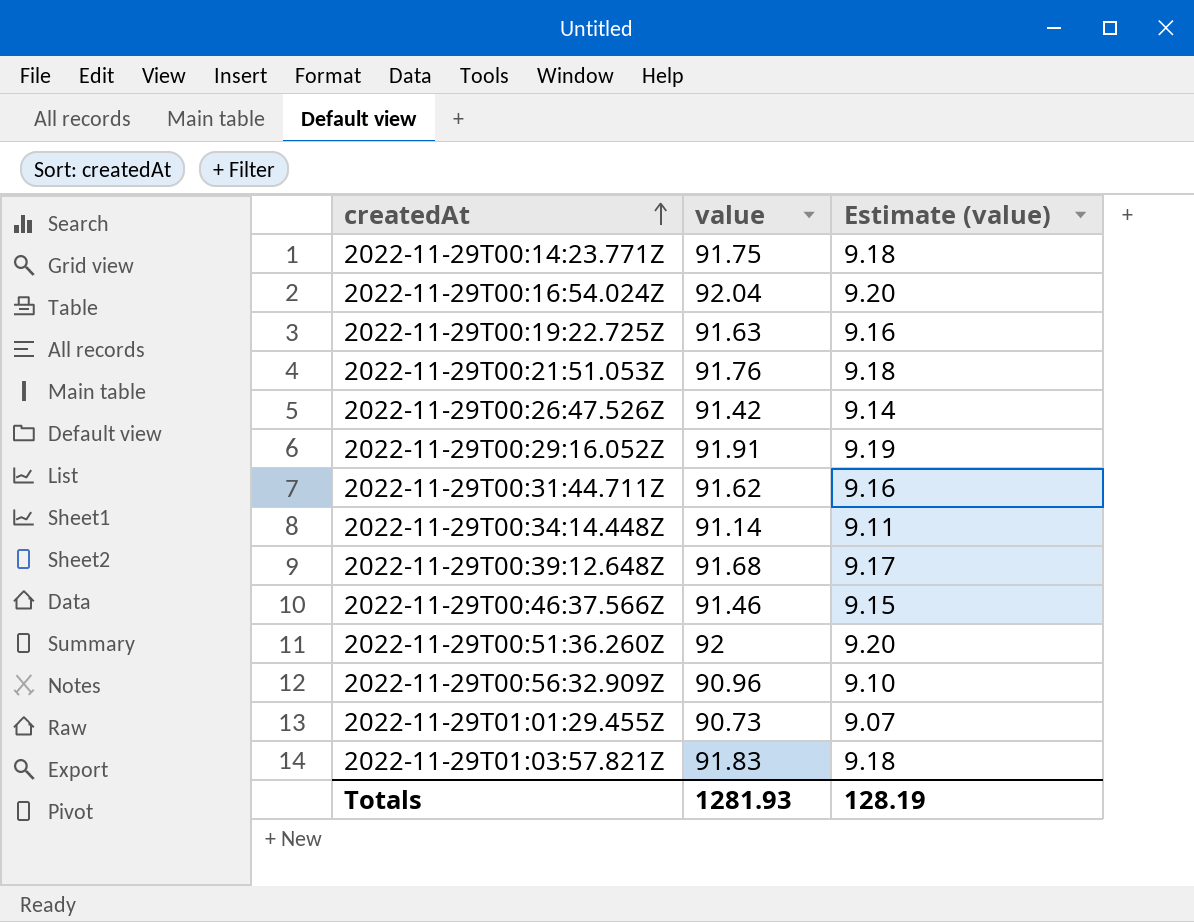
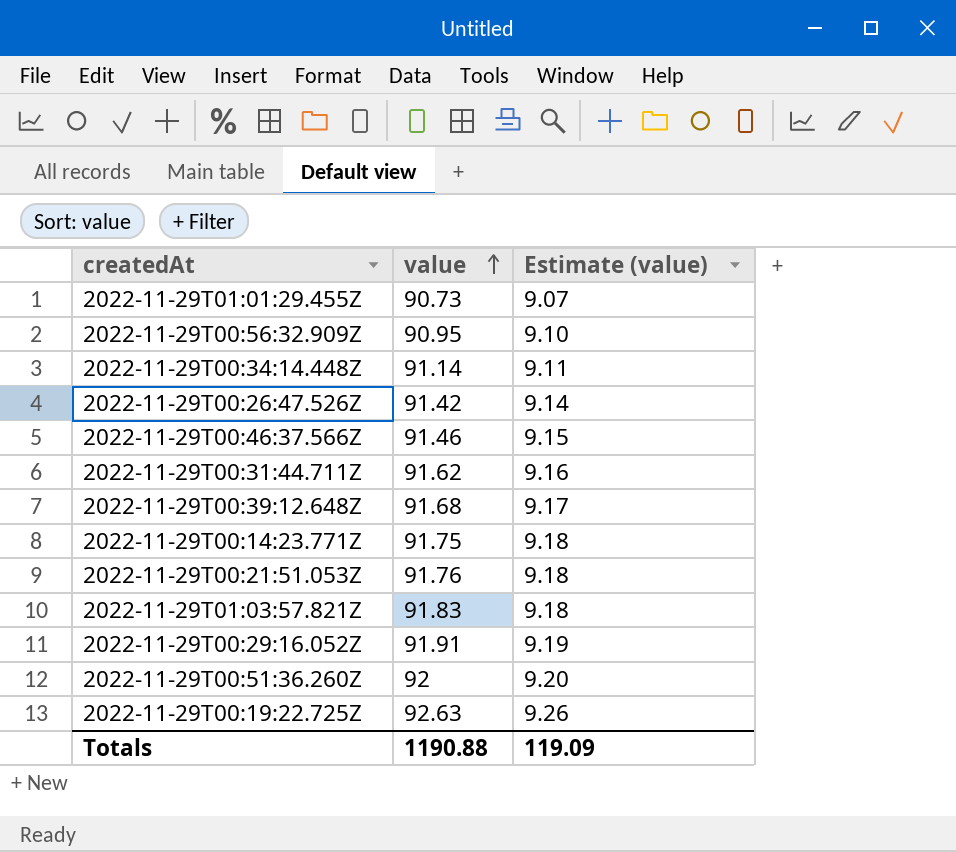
row order: createdAt ascending -> value ascending
row 2022-11-29T00:16:54.024Z: 92.04 | 9.20 -> none
2022-11-29T00:56:32.909Z | value: 90.96 -> 90.95
2022-11-29T00:19:22.725Z | value: 91.63 -> 92.63
2022-11-29T00:19:22.725Z | Estimate (value): 9.16 -> 9.26
Totals | value: 1281.93 -> 1190.88
Totals | Estimate (value): 128.19 -> 119.09

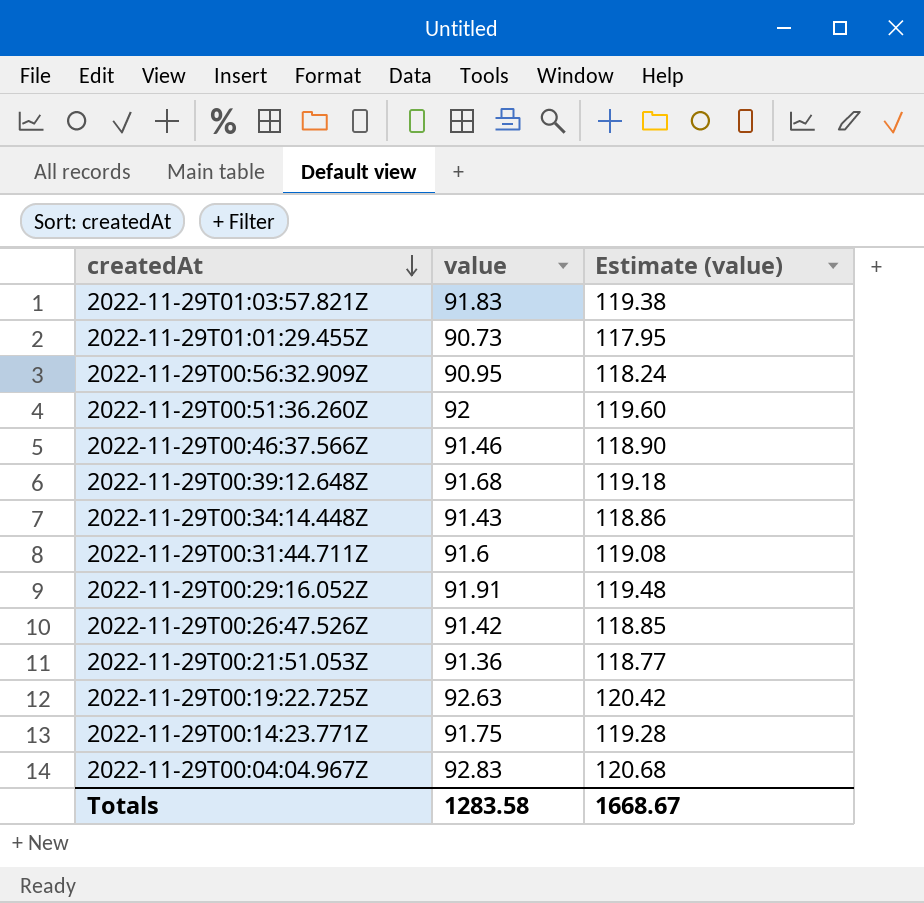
row order: value ascending -> createdAt descending
column Estimate (value) | formula: [value] * 0.1 -> [value] * 1.3
2022-11-29T00:34:14.448Z | value: 91.14 -> 91.43
2022-11-29T00:31:44.711Z | value: 91.62 -> 91.6
2022-11-29T00:21:51.053Z | value: 91.76 -> 91.36
row 2022-11-29T00:04:04.967Z: none -> 92.83 | 120.68
Totals | value: 1190.88 -> 1283.58
Totals | Estimate (value): 119.09 -> 1668.67

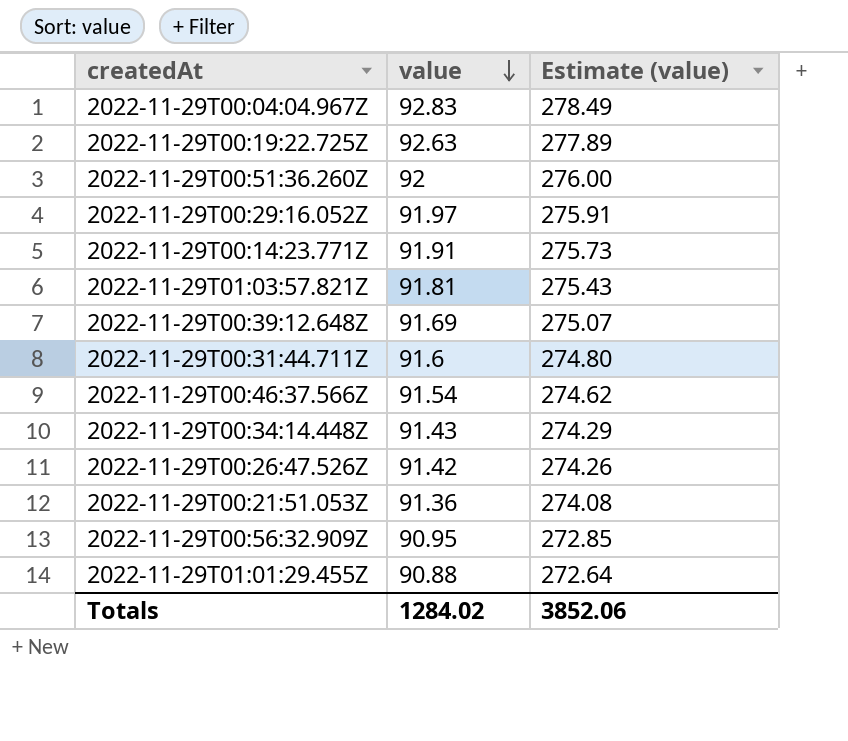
row order: createdAt descending -> value descending
column Estimate (value) | formula: [value] * 1.3 -> [value] * 3
2022-11-29T00:29:16.052Z | value: 91.91 -> 91.97
2022-11-29T00:14:23.771Z | value: 91.75 -> 91.91
2022-11-29T01:03:57.821Z | value: 91.83 -> 91.81
2022-11-29T00:39:12.648Z | value: 91.68 -> 91.69
2022-11-29T00:46:37.566Z | value: 91.46 -> 91.54
2022-11-29T01:01:29.455Z | value: 90.73 -> 90.88
Totals | value: 1283.58 -> 1284.02
Totals | Estimate (value): 1668.67 -> 3852.06

